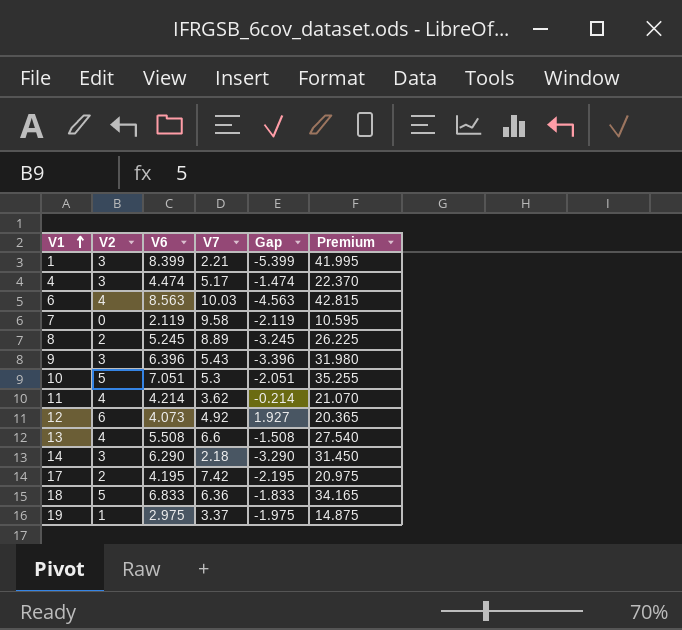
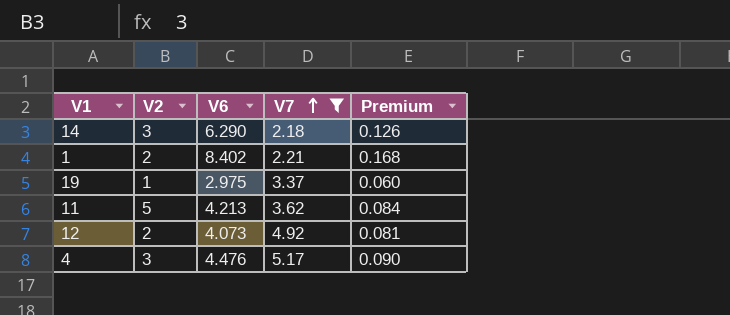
filter: none -> V7 <= 5.17
row order: V1 ascending -> V7 ascending
column Gap | formula: [V2] - [V6] -> none
column Premium | formula: [V6] * 5 -> [V6] * 0.02
1 | V2: 3 -> 2
1 | V6: 8.399 -> 8.402
11 | V2: 4 -> 5
11 | V6: 4.214 -> 4.213
12 | V2: 6 -> 2
4 | V6: 4.474 -> 4.476

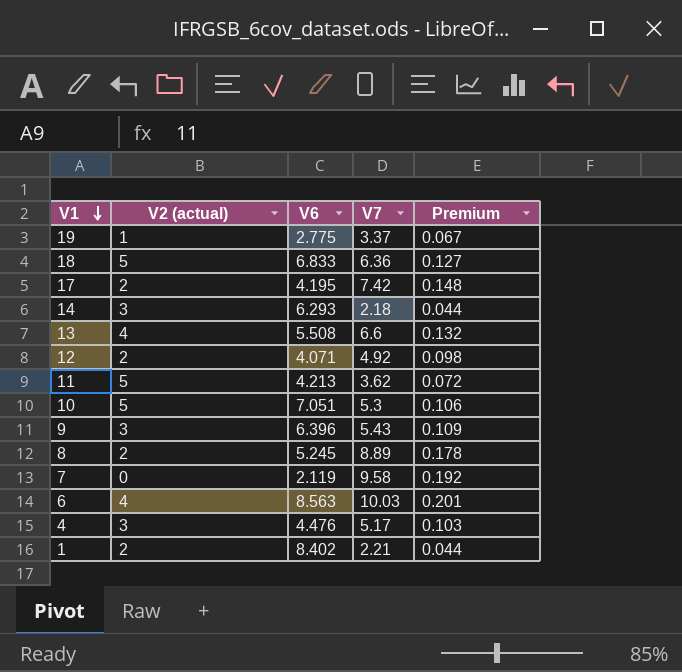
filter: V7 <= 5.17 -> none
row order: V7 ascending -> V1 descending
column name: V2 -> V2 (actual)
column Premium | formula: [V6] * 0.02 -> [V7] * 0.02
19 | V6: 2.975 -> 2.775
14 | V6: 6.290 -> 6.293
12 | V6: 4.073 -> 4.071

